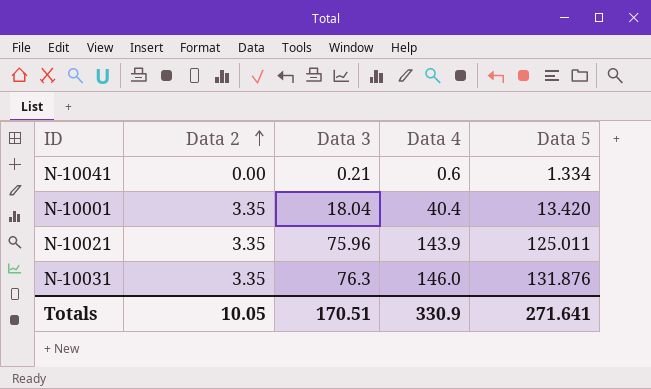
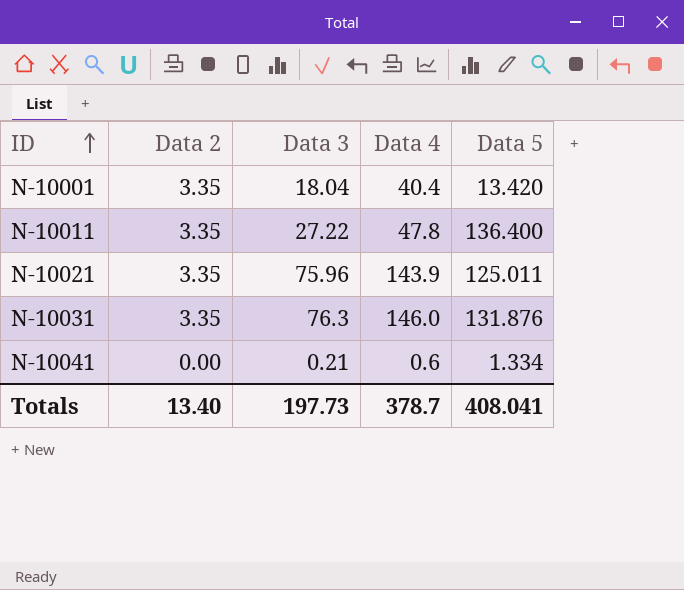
row order: Data 2 ascending -> ID ascending
row N-10011: none -> 3.35 | 27.22 | 47.8 | 136.400
Totals | Data 2: 10.05 -> 13.40
Totals | Data 3: 170.51 -> 197.73
Totals | Data 4: 330.9 -> 378.7
Totals | Data 5: 271.641 -> 408.041

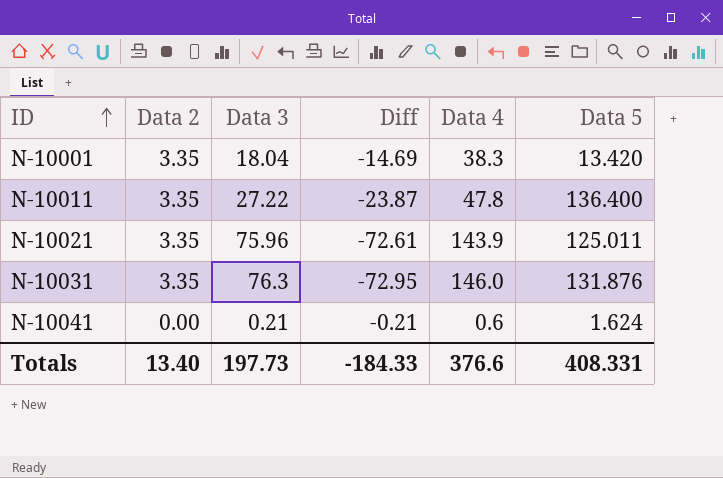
column Diff | formula: none -> [Data 2] - [Data 3]
N-10001 | Data 4: 40.4 -> 38.3
N-10041 | Data 5: 1.334 -> 1.624
Totals | Data 4: 378.7 -> 376.6
Totals | Data 5: 408.041 -> 408.331

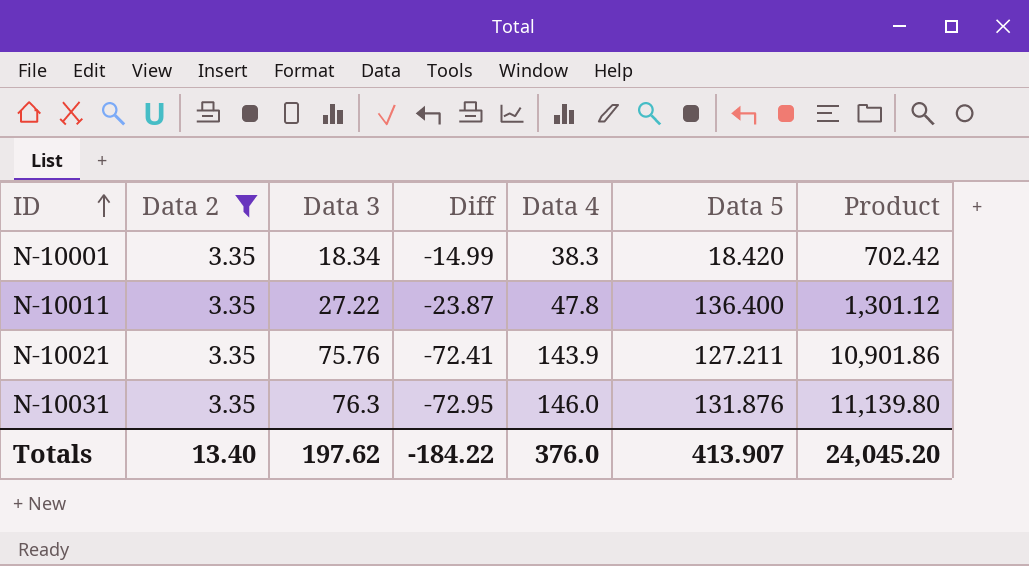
filter: none -> Data 2 = 3.35
column Product | formula: none -> [Data 3] * [Data 4]
N-10001 | Data 3: 18.04 -> 18.34
N-10001 | Diff: -14.69 -> -14.99
N-10001 | Data 5: 13.420 -> 18.420
N-10021 | Data 3: 75.96 -> 75.76
N-10021 | Diff: -72.61 -> -72.41
N-10021 | Data 5: 125.011 -> 127.211
Totals | Data 3: 197.73 -> 197.62
Totals | Diff: -184.33 -> -184.22
Totals | Data 4: 376.6 -> 376.0
Totals | Data 5: 408.331 -> 413.907

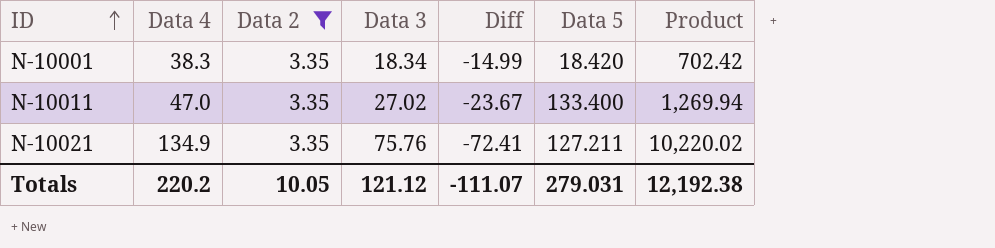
column Data 4 | position: 5 -> 2
row N-10031: 3.35 | 76.3 | -72.95 | 146.0 | 131.876 | 11,139.80 -> none
N-10011 | Data 4: 47.8 -> 47.0
N-10011 | Data 3: 27.22 -> 27.02
N-10011 | Diff: -23.87 -> -23.67
N-10011 | Data 5: 136.400 -> 133.400
N-10011 | Product: 1,301.12 -> 1,269.94
N-10021 | Data 4: 143.9 -> 134.9
N-10021 | Product: 10,901.86 -> 10,220.02
Totals | Data 4: 376.0 -> 220.2
Totals | Data 2: 13.40 -> 10.05
Totals | Data 3: 197.62 -> 121.12
Totals | Diff: -184.22 -> -111.07
Totals | Data 5: 413.907 -> 279.031
Totals | Product: 24,045.20 -> 12,192.38

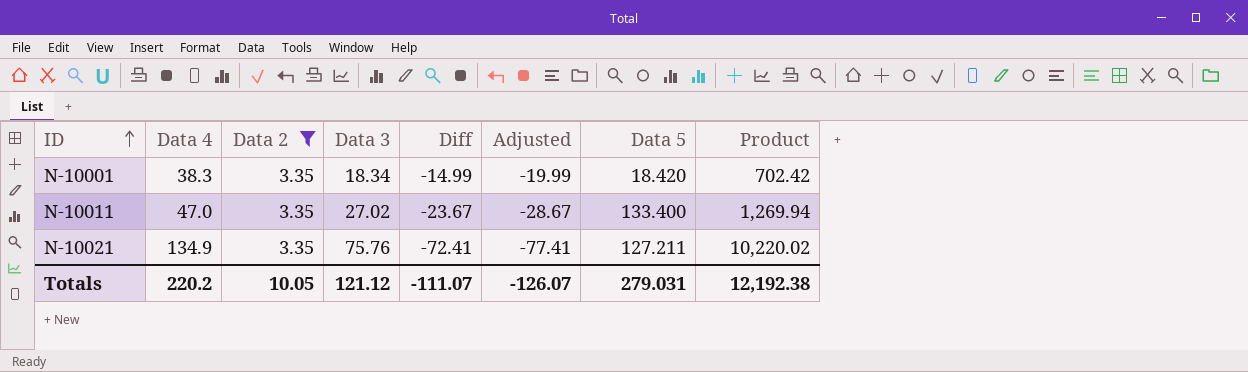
column Adjusted | formula: none -> [Diff] - 5

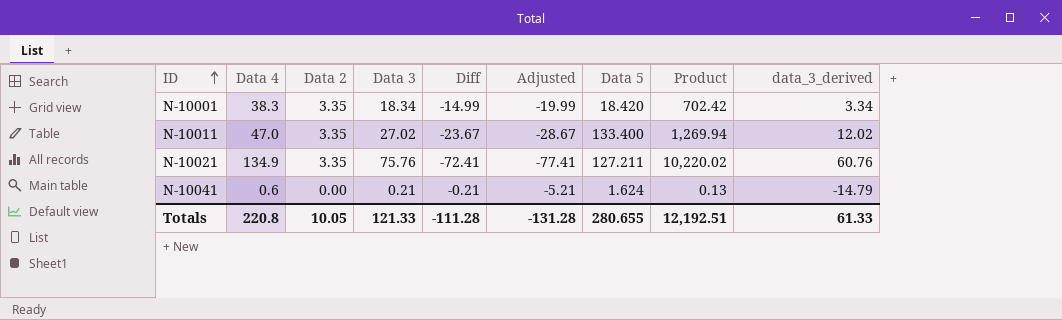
filter: Data 2 = 3.35 -> none
column data_3_derived | formula: none -> [Data 3] - 15
Totals | Data 4: 220.2 -> 220.8
Totals | Data 3: 121.12 -> 121.33
Totals | Diff: -111.07 -> -111.28
Totals | Adjusted: -126.07 -> -131.28
Totals | Data 5: 279.031 -> 280.655
Totals | Product: 12,192.38 -> 12,192.51

